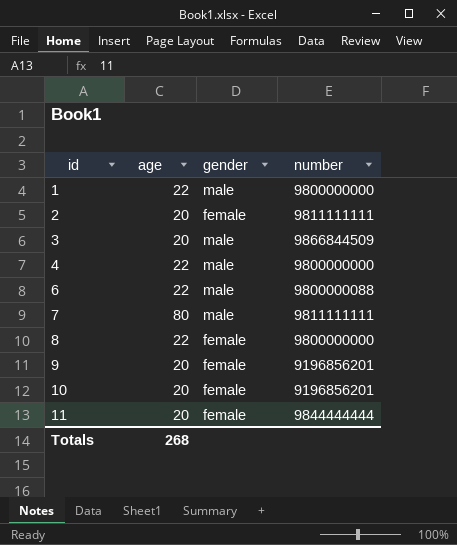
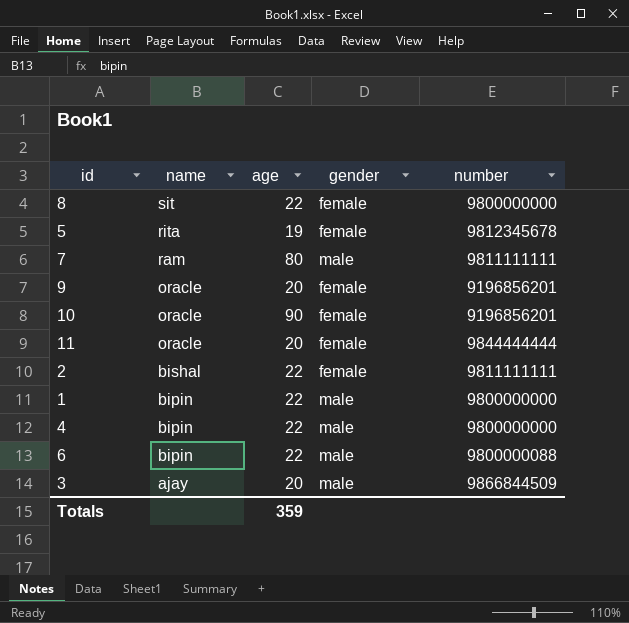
row order: id ascending -> name descending
column name | position: none -> 2
row 5: none -> rita | 19 | female | 9812345678
10 | age: 20 -> 90
2 | age: 20 -> 22
Totals | age: 268 -> 359

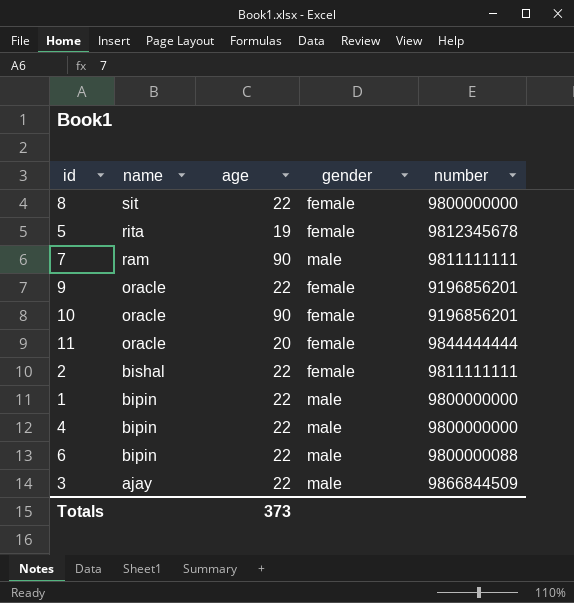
7 | age: 80 -> 90
9 | age: 20 -> 22
3 | age: 20 -> 22
Totals | age: 359 -> 373

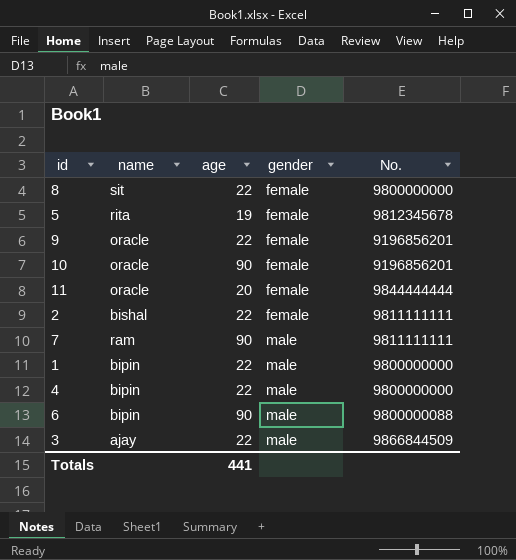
row order: name descending -> gender ascending
column name: number -> No.
6 | age: 22 -> 90
Totals | age: 373 -> 441

